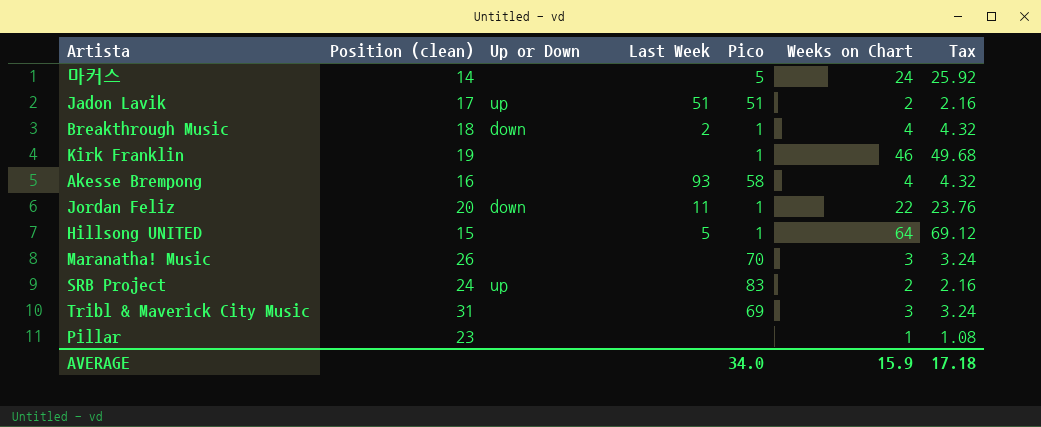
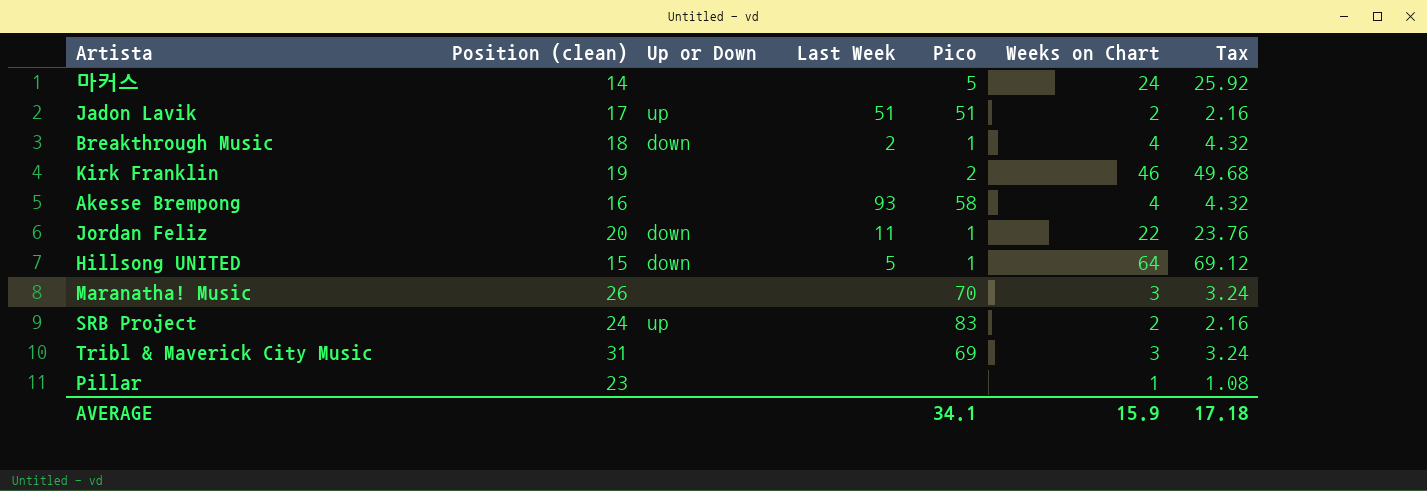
Kirk Franklin | Pico: 1 -> 2
Hillsong UNITED | Up or Down: none -> down
AVERAGE | Pico: 34.0 -> 34.1

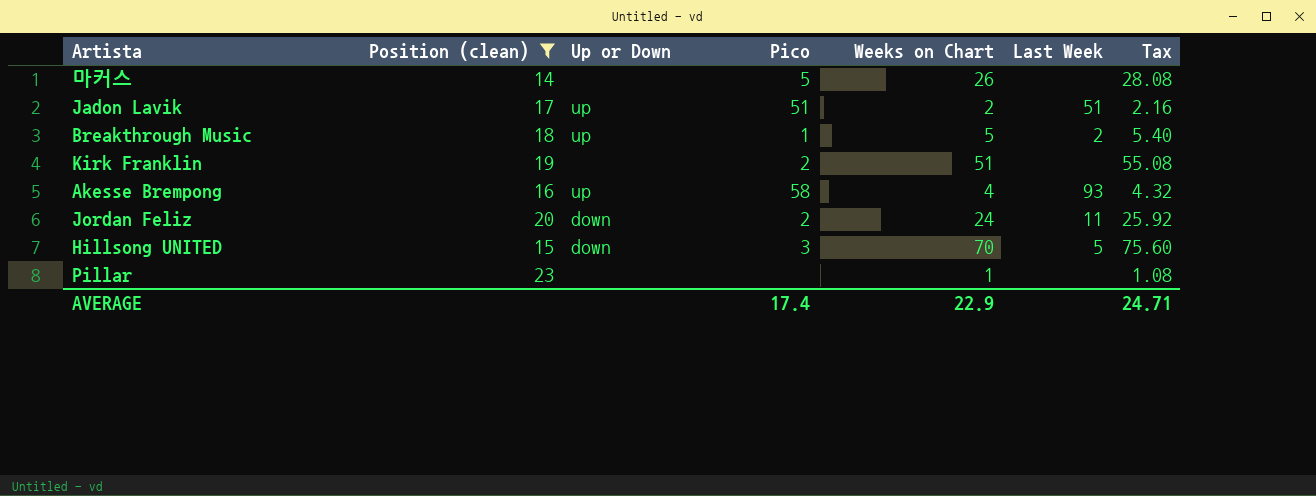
filter: none -> Position (clean) <= 23
column Last Week | position: 4 -> 6
마커스 | Weeks on Chart: 24 -> 26
마커스 | Tax: 25.92 -> 28.08
Breakthrough Music | Up or Down: down -> up
Breakthrough Music | Weeks on Chart: 4 -> 5
Breakthrough Music | Tax: 4.32 -> 5.40
Kirk Franklin | Weeks on Chart: 46 -> 51
Kirk Franklin | Tax: 49.68 -> 55.08
Akesse Brempong | Up or Down: none -> up
Jordan Feliz | Pico: 1 -> 2
Jordan Feliz | Weeks on Chart: 22 -> 24
Jordan Feliz | Tax: 23.76 -> 25.92
Hillsong UNITED | Pico: 1 -> 3
Hillsong UNITED | Weeks on Chart: 64 -> 70
Hillsong UNITED | Tax: 69.12 -> 75.60
AVERAGE | Pico: 34.1 -> 17.4
AVERAGE | Weeks on Chart: 15.9 -> 22.9
AVERAGE | Tax: 17.18 -> 24.71

